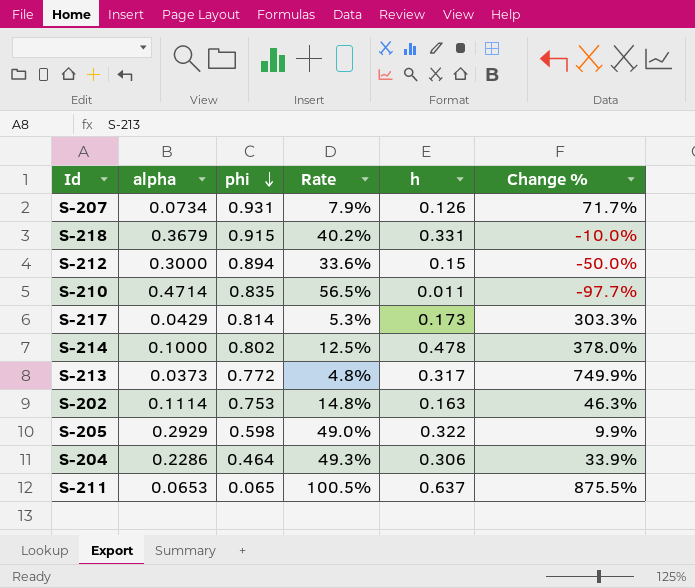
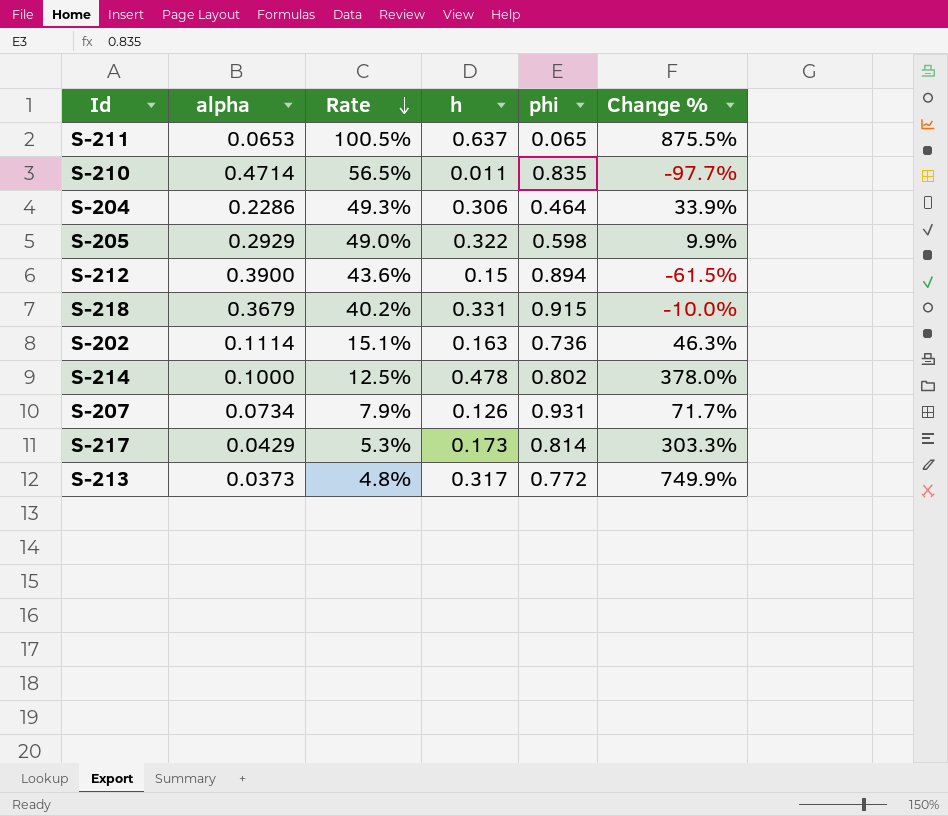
row order: phi descending -> Rate descending
column phi | position: 3 -> 5
S-212 | alpha: 0.3000 -> 0.3900
S-212 | Rate: 33.6% -> 43.6%
S-212 | Change %: -50.0% -> -61.5%
S-202 | Rate: 14.8% -> 15.1%
S-202 | phi: 0.753 -> 0.736

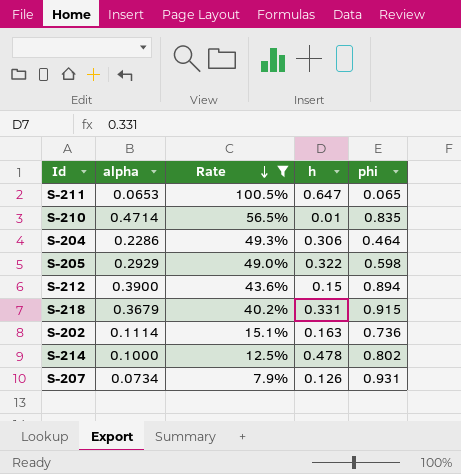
filter: none -> Rate >= 7.9%
column Change % | formula: ([h] - [alpha]) / [alpha] -> none
S-211 | h: 0.637 -> 0.647
S-210 | h: 0.011 -> 0.01

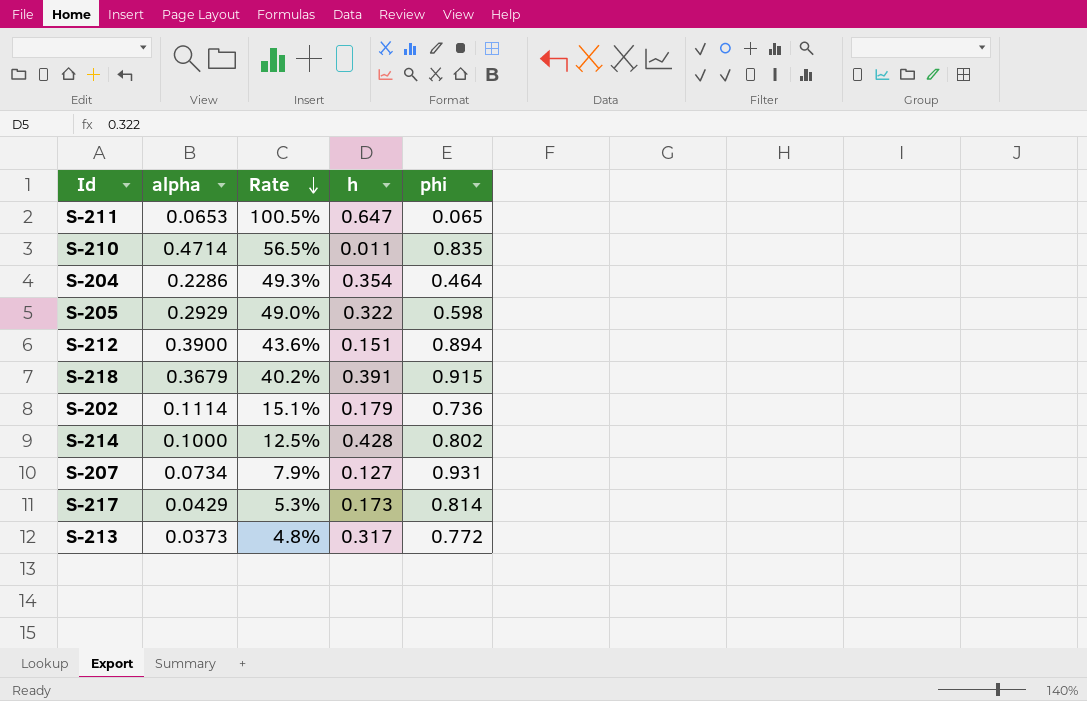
filter: Rate >= 7.9% -> none
S-210 | h: 0.01 -> 0.011
S-204 | h: 0.306 -> 0.354
S-212 | h: 0.15 -> 0.151
S-218 | h: 0.331 -> 0.391
S-202 | h: 0.163 -> 0.179
S-214 | h: 0.478 -> 0.428
S-207 | h: 0.126 -> 0.127

